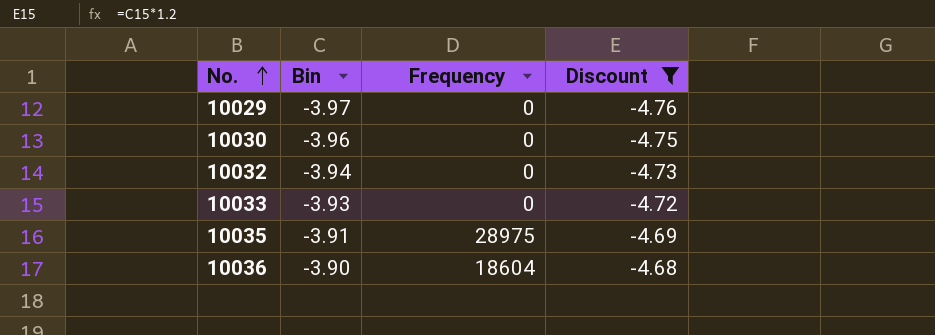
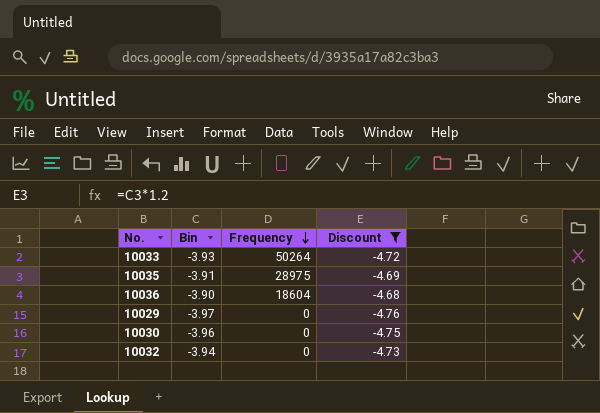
row order: No. ascending -> Frequency descending
10033 | Frequency: 0 -> 50264

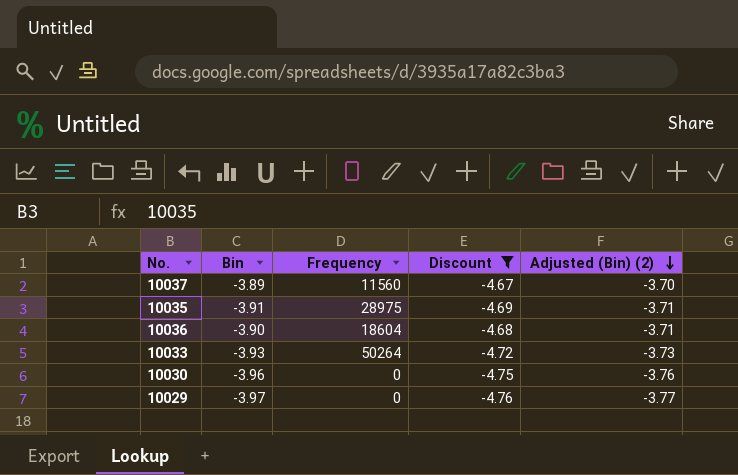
row order: Frequency descending -> Adjusted (Bin) (2) descending
column Adjusted (Bin) (2) | formula: none -> [Bin] * 0.95
row 10032: -3.94 | 0 | -4.73 -> none
row 10037: none -> -3.89 | 11560 | -4.67 | -3.70

